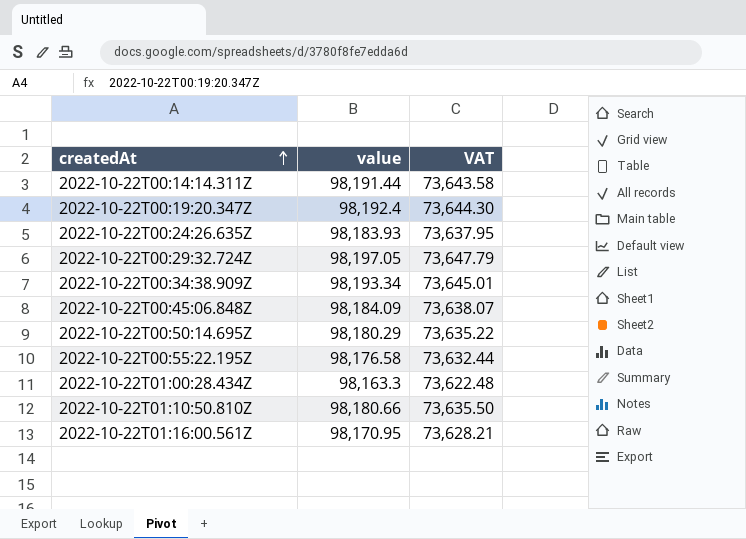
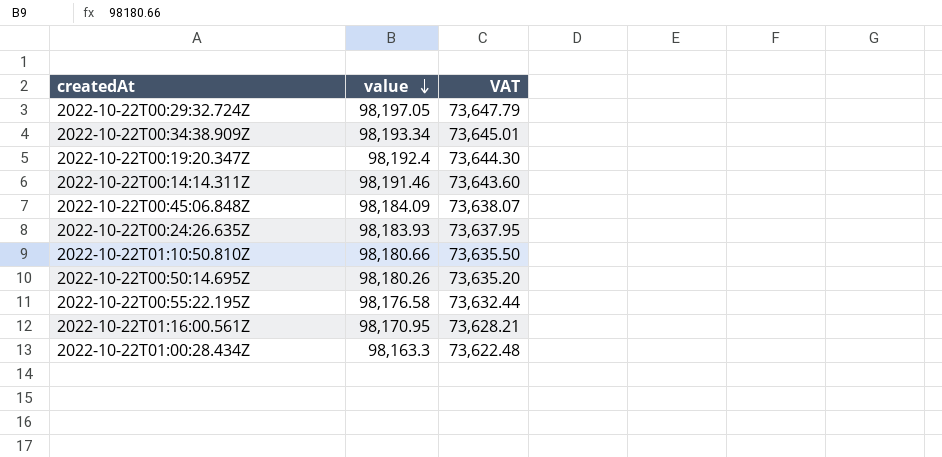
row order: createdAt ascending -> value descending
2022-10-22T00:14:14.311Z | value: 98,191.44 -> 98,191.46
2022-10-22T00:14:14.311Z | VAT: 73,643.58 -> 73,643.60
2022-10-22T00:50:14.695Z | value: 98,180.29 -> 98,180.26
2022-10-22T00:50:14.695Z | VAT: 73,635.22 -> 73,635.20

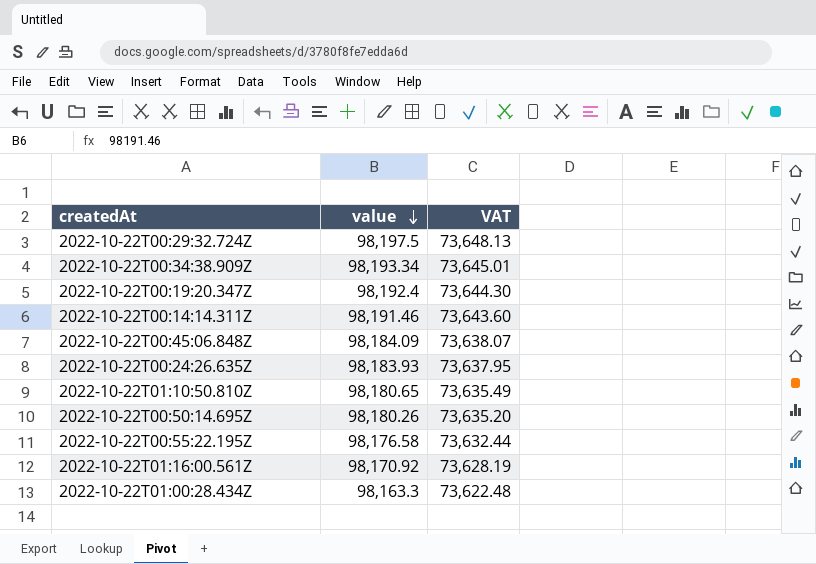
2022-10-22T00:29:32.724Z | value: 98,197.05 -> 98,197.5
2022-10-22T00:29:32.724Z | VAT: 73,647.79 -> 73,648.13
2022-10-22T01:10:50.810Z | value: 98,180.66 -> 98,180.65
2022-10-22T01:10:50.810Z | VAT: 73,635.50 -> 73,635.49
2022-10-22T01:16:00.561Z | value: 98,170.95 -> 98,170.92
2022-10-22T01:16:00.561Z | VAT: 73,628.21 -> 73,628.19

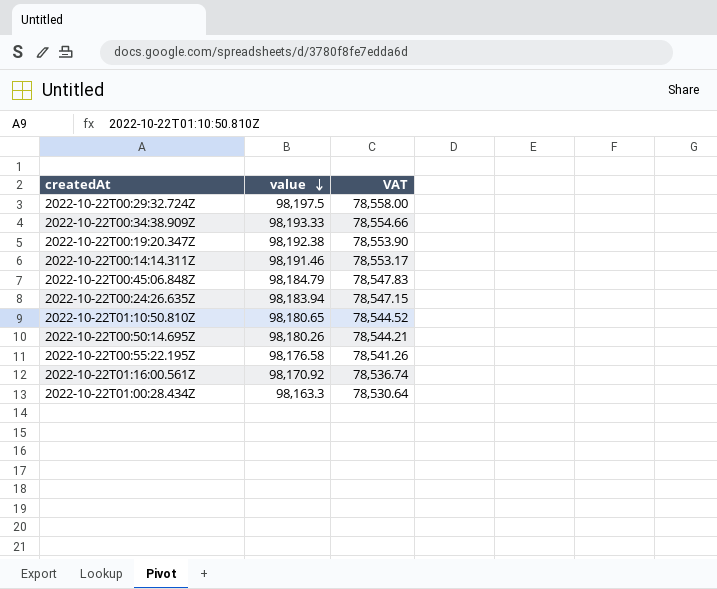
column VAT | formula: [value] * 0.75 -> [value] * 0.8
2022-10-22T00:34:38.909Z | value: 98,193.34 -> 98,193.33
2022-10-22T00:19:20.347Z | value: 98,192.4 -> 98,192.38
2022-10-22T00:45:06.848Z | value: 98,184.09 -> 98,184.79
2022-10-22T00:24:26.635Z | value: 98,183.93 -> 98,183.94

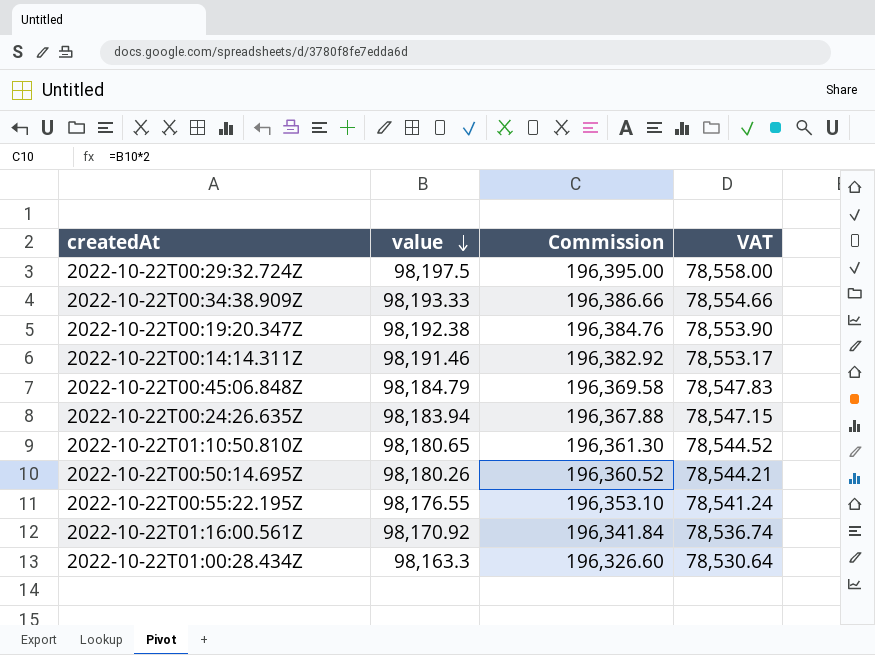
column Commission | formula: none -> [value] * 2
2022-10-22T00:55:22.195Z | value: 98,176.58 -> 98,176.55
2022-10-22T00:55:22.195Z | VAT: 78,541.26 -> 78,541.24

